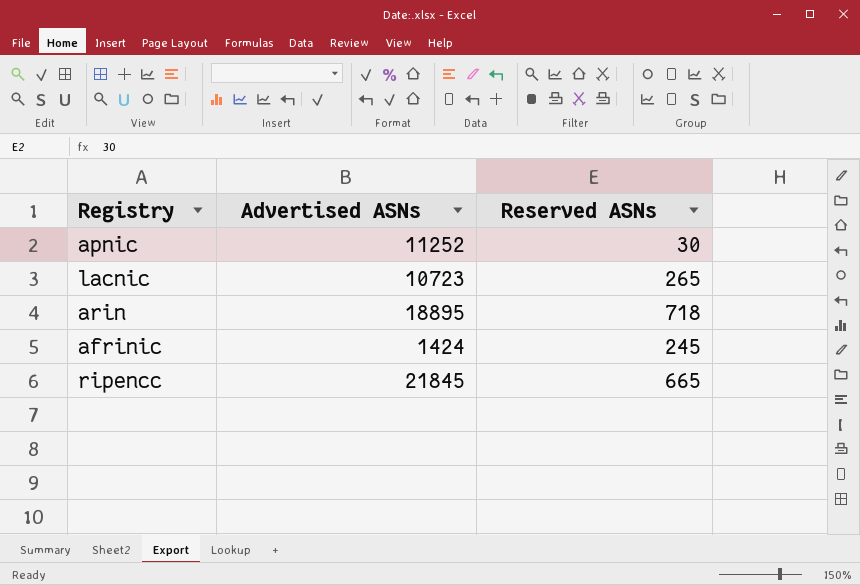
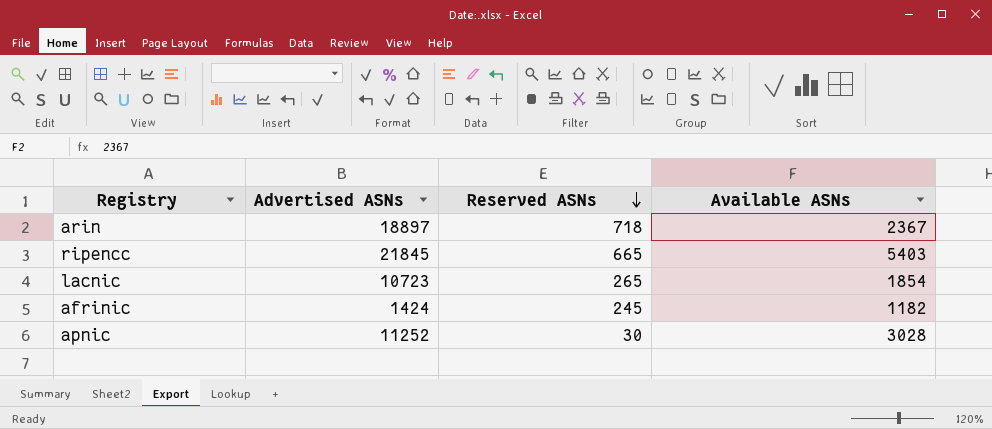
row order: none -> Reserved ASNs descending
column Available ASNs | position: none -> 4
arin | Advertised ASNs: 18895 -> 18897

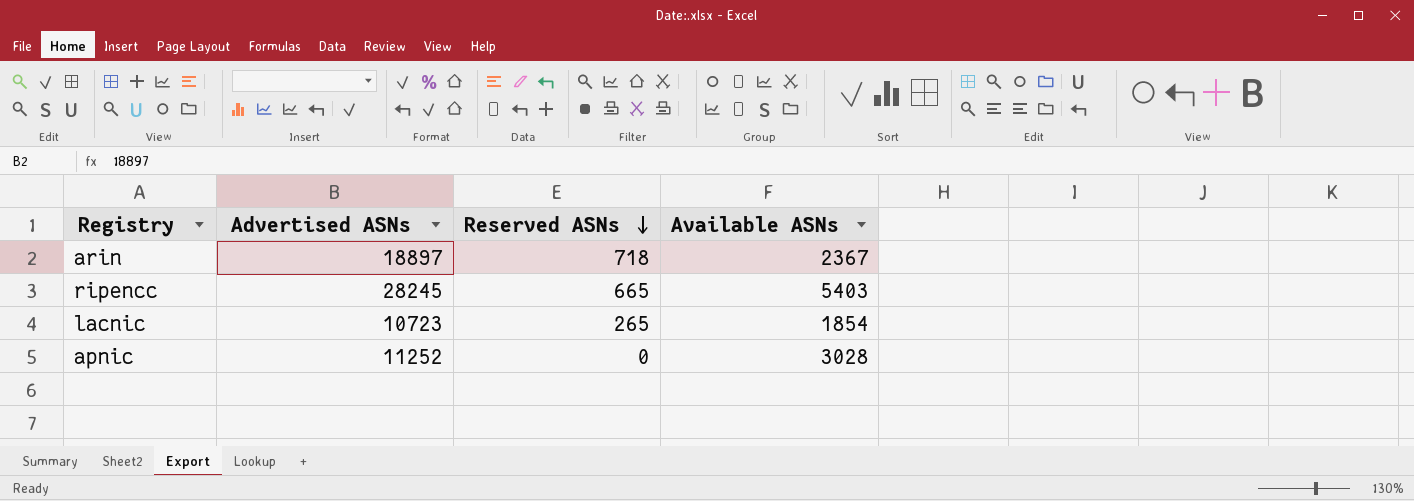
row afrinic: 1424 | 245 | 1182 -> none
ripencc | Advertised ASNs: 21845 -> 28245
apnic | Reserved ASNs: 30 -> 0

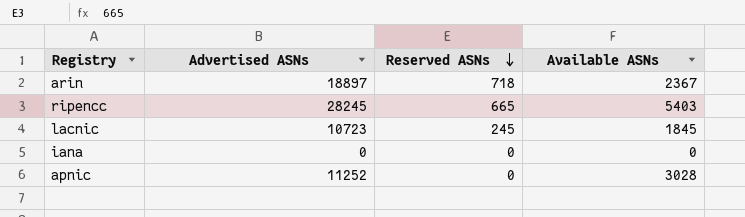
lacnic | Reserved ASNs: 265 -> 245
lacnic | Available ASNs: 1854 -> 1845
row iana: none -> 0 | 0 | 0

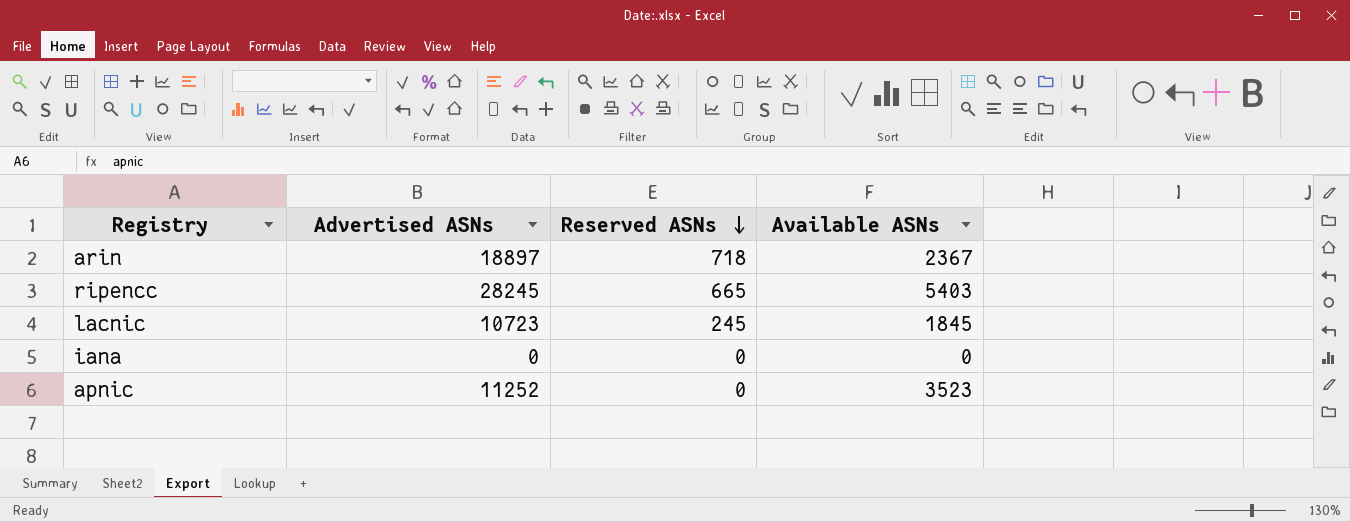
apnic | Available ASNs: 3028 -> 3523

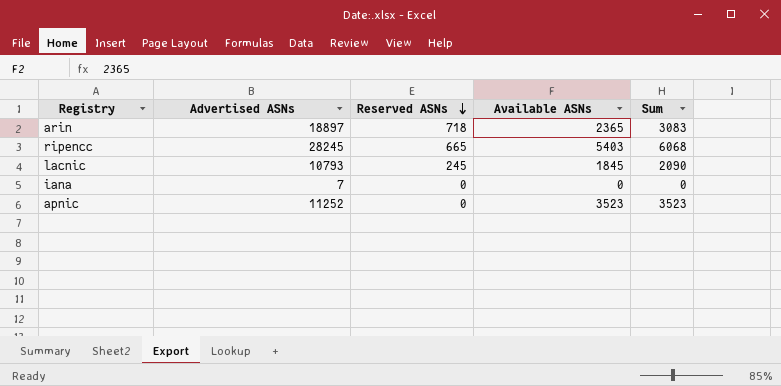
column Sum | formula: none -> [Reserved ASNs] + [Available ASNs]
arin | Available ASNs: 2367 -> 2365
lacnic | Advertised ASNs: 10723 -> 10793
iana | Advertised ASNs: 0 -> 7

